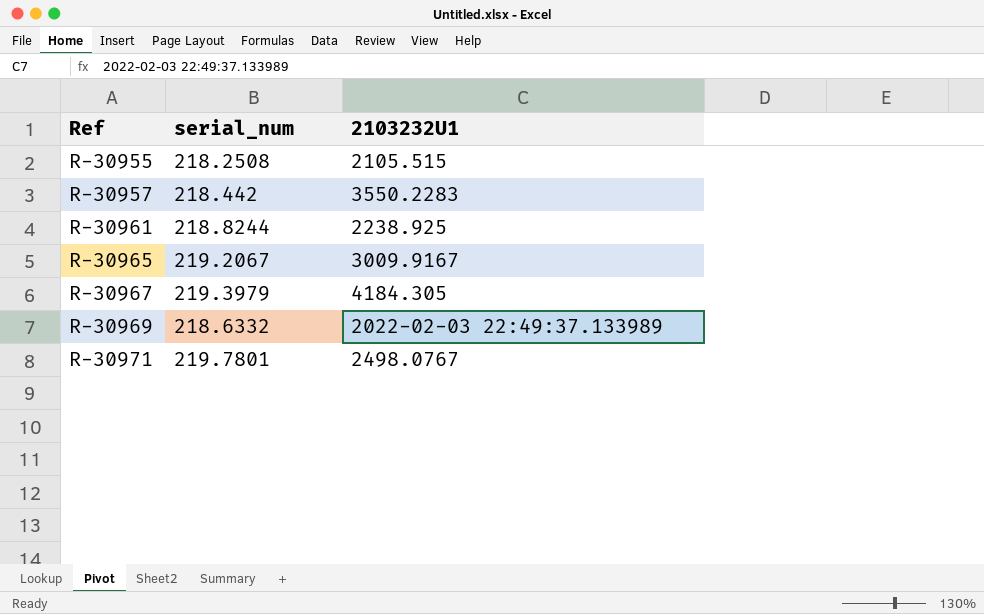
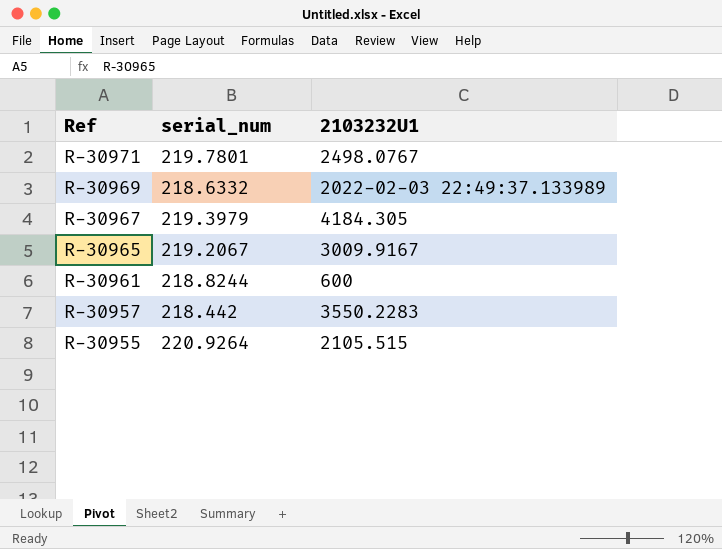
row order: Ref ascending -> Ref descending
R-30961 | 2103232U1: 2238.925 -> 600
R-30955 | serial_num: 218.2508 -> 220.9264

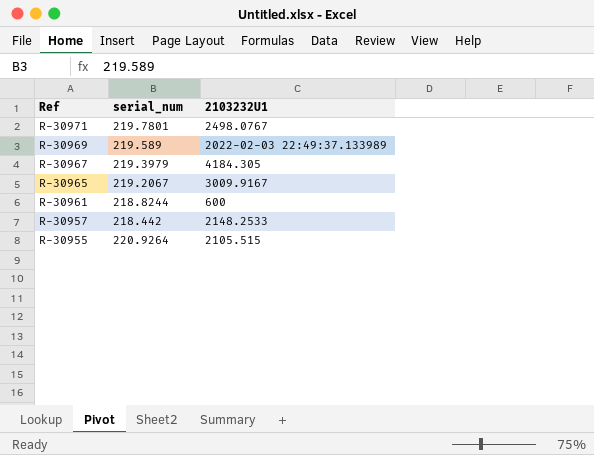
R-30969 | serial_num: 218.6332 -> 219.589
R-30957 | 2103232U1: 3550.2283 -> 2148.2533

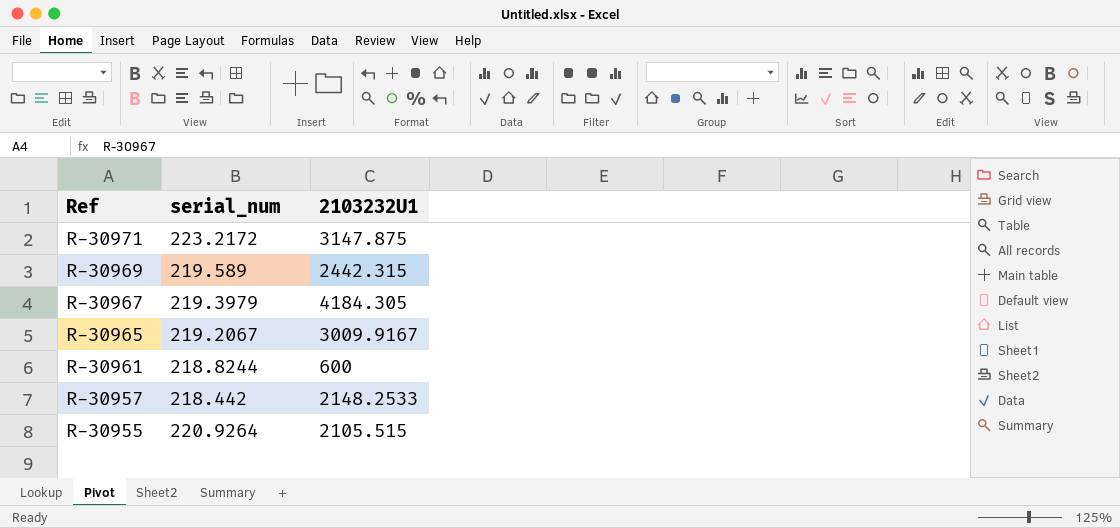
R-30971 | serial_num: 219.7801 -> 223.2172
R-30971 | 2103232U1: 2498.0767 -> 3147.875
R-30969 | 2103232U1: 2022-02-03 22:49:37.133989 -> 2442.315

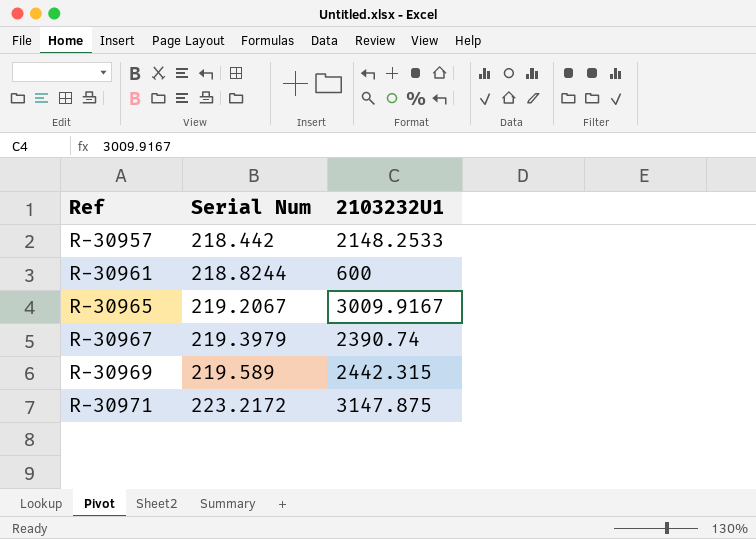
row order: Ref descending -> Ref ascending
column name: serial_num -> Serial Num
row R-30955: 220.9264 | 2105.515 -> none
R-30967 | 2103232U1: 4184.305 -> 2390.74

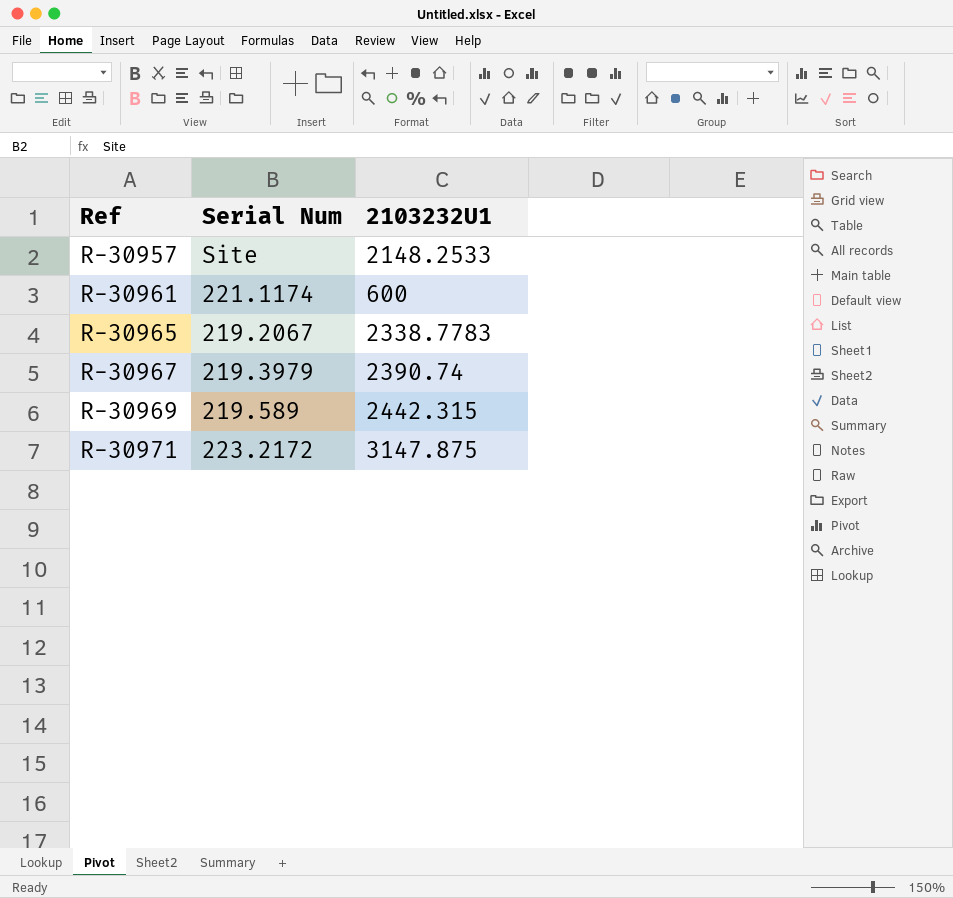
R-30957 | Serial Num: 218.442 -> Site
R-30961 | Serial Num: 218.8244 -> 221.1174
R-30965 | 2103232U1: 3009.9167 -> 2338.7783

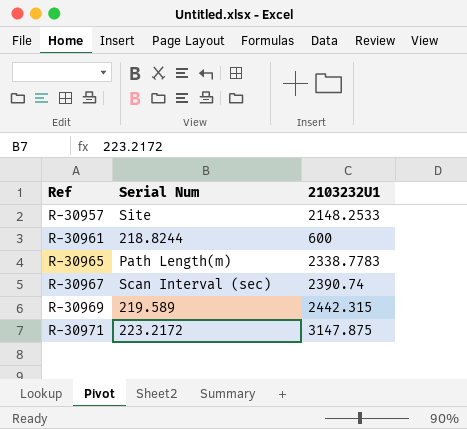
R-30961 | Serial Num: 221.1174 -> 218.8244
R-30965 | Serial Num: 219.2067 -> Path Length(m)
R-30967 | Serial Num: 219.3979 -> Scan Interval (sec)

